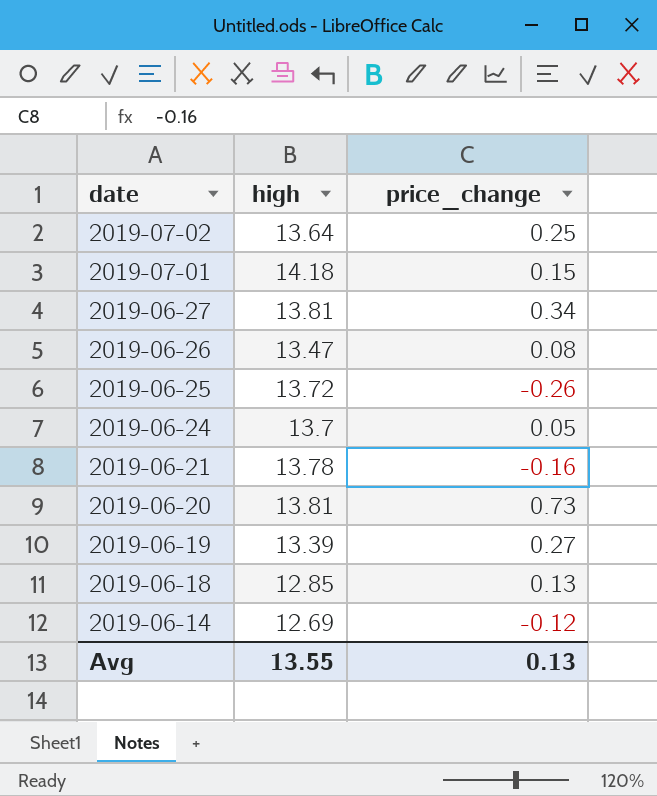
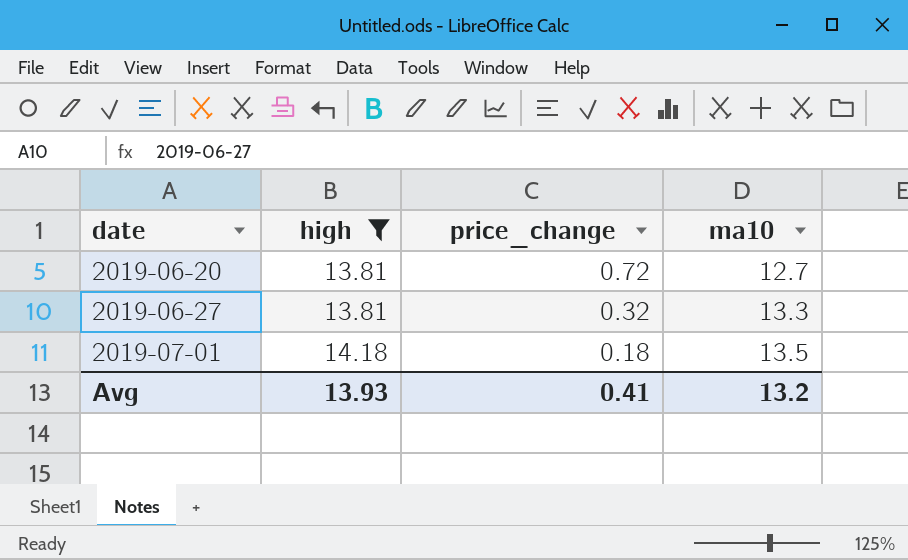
filter: none -> high >= 13.81
row order: date descending -> date ascending
column ma10 | position: none -> 4
2019-06-20 | price_change: 0.73 -> 0.72
2019-06-27 | price_change: 0.34 -> 0.32
2019-07-01 | price_change: 0.15 -> 0.18
Avg | high: 13.55 -> 13.93
Avg | price_change: 0.13 -> 0.41

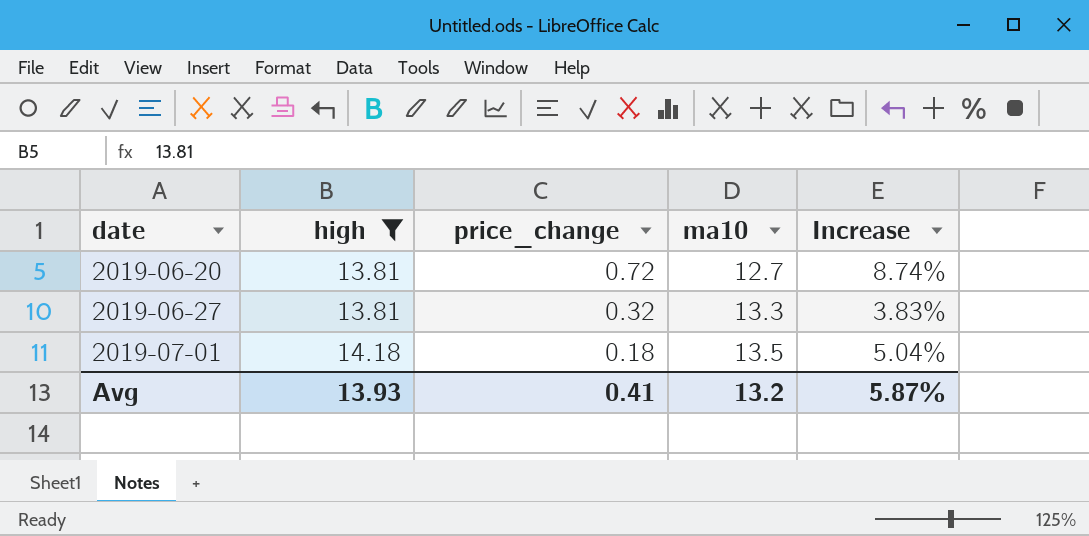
column Increase | formula: none -> ([high] - [ma10]) / [ma10]

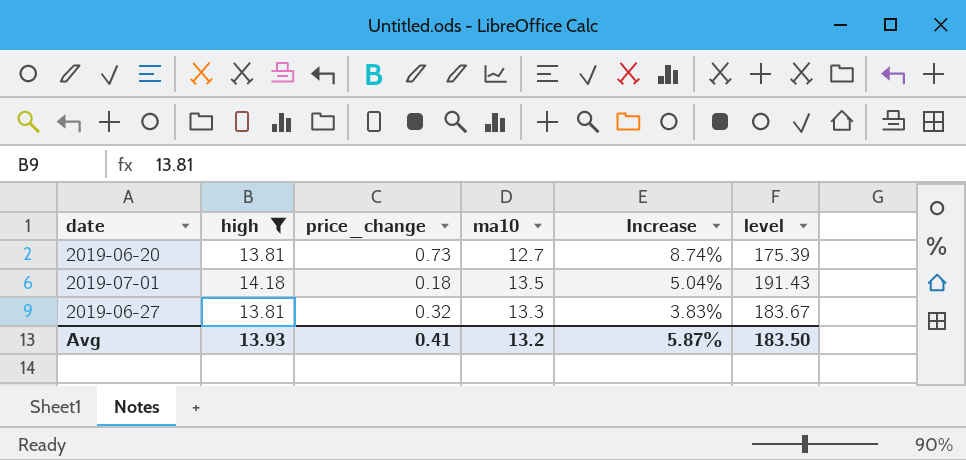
row order: date ascending -> Increase descending
column level | formula: none -> [high] * [ma10]
2019-06-20 | price_change: 0.72 -> 0.73

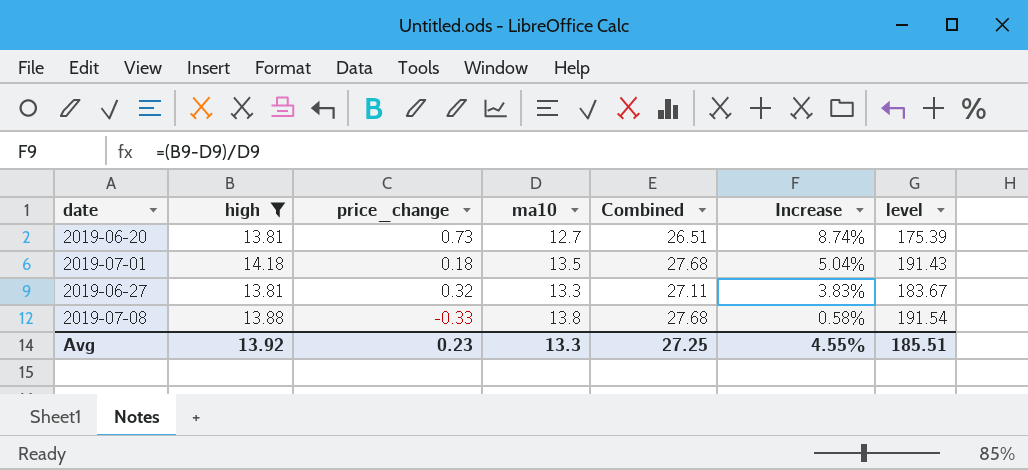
column Combined | formula: none -> [high] + [ma10]
row 2019-07-08: none -> 13.88 | -0.33 | 13.8 | 27.68 | 0.58% | 191.54
Avg | high: 13.93 -> 13.92
Avg | price_change: 0.41 -> 0.23
Avg | ma10: 13.2 -> 13.3
Avg | Increase: 5.87% -> 4.55%
Avg | level: 183.50 -> 185.51

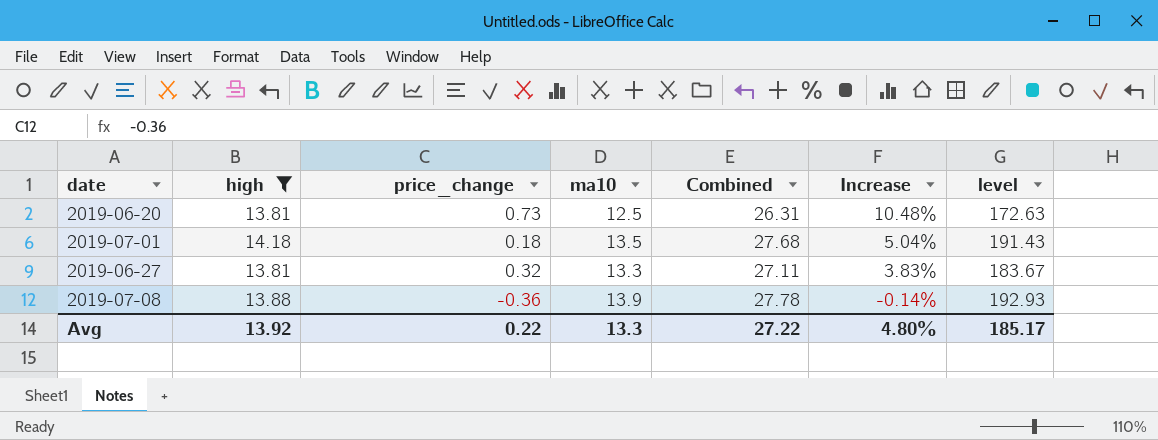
2019-06-20 | ma10: 12.7 -> 12.5
2019-06-20 | Combined: 26.51 -> 26.31
2019-06-20 | Increase: 8.74% -> 10.48%
2019-06-20 | level: 175.39 -> 172.63
2019-07-08 | price_change: -0.33 -> -0.36
2019-07-08 | ma10: 13.8 -> 13.9
2019-07-08 | Combined: 27.68 -> 27.78
2019-07-08 | Increase: 0.58% -> -0.14%
2019-07-08 | level: 191.54 -> 192.93
Avg | price_change: 0.23 -> 0.22
Avg | Combined: 27.25 -> 27.22
Avg | Increase: 4.55% -> 4.80%
Avg | level: 185.51 -> 185.17

